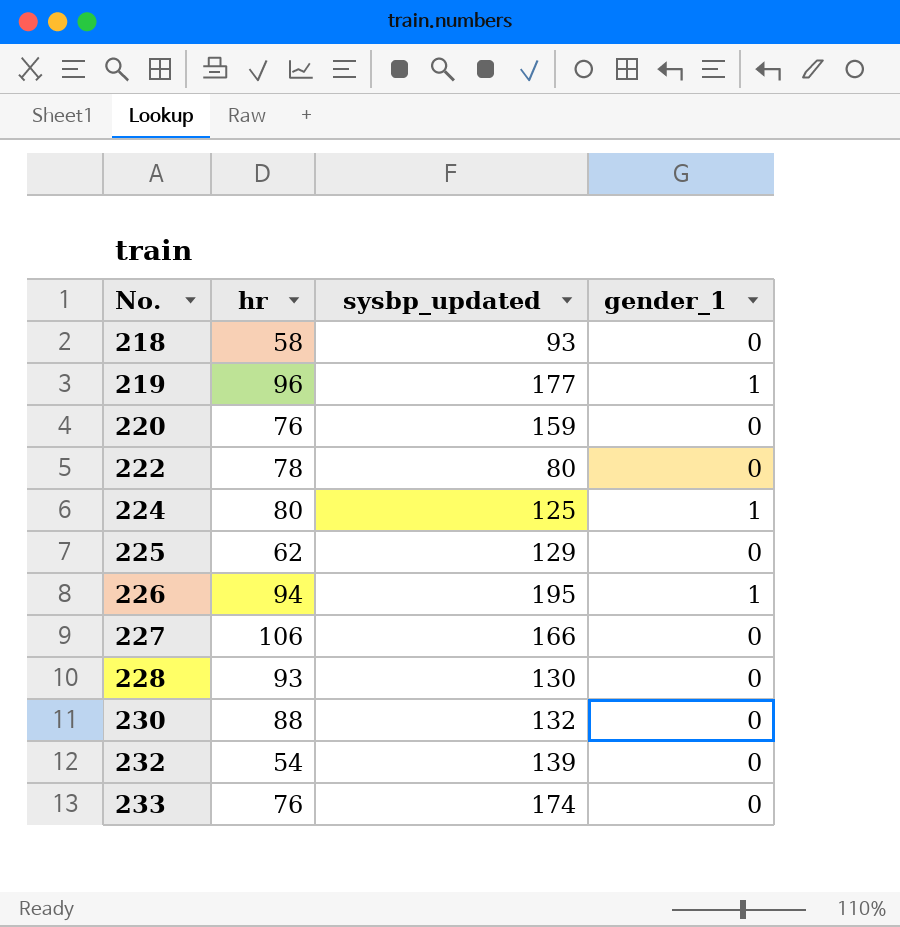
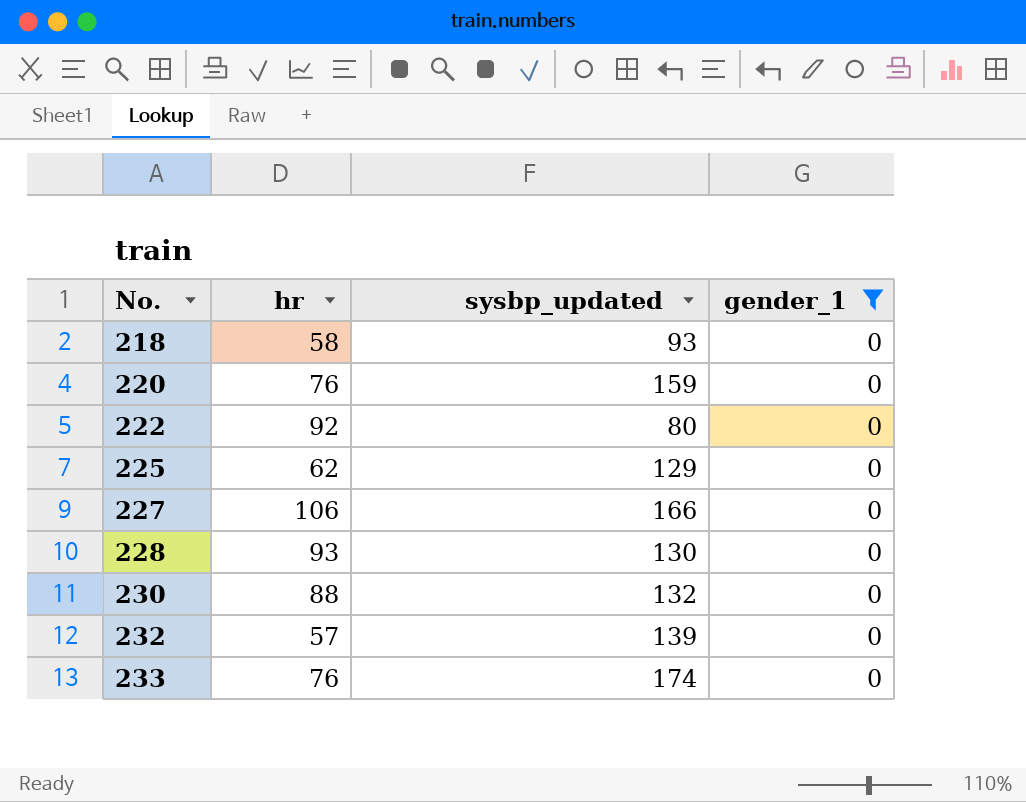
filter: none -> gender_1 = 0
222 | hr: 78 -> 92
232 | hr: 54 -> 57

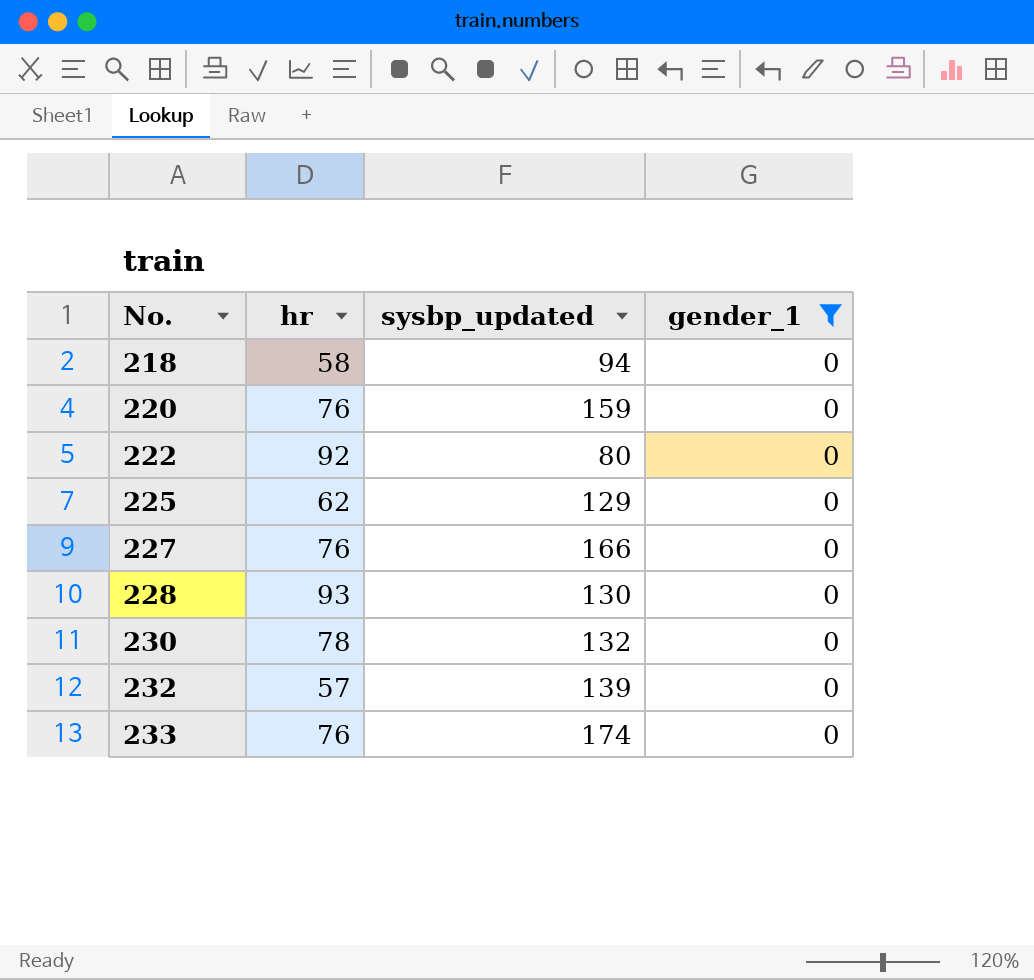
218 | sysbp_updated: 93 -> 94
227 | hr: 106 -> 76
230 | hr: 88 -> 78

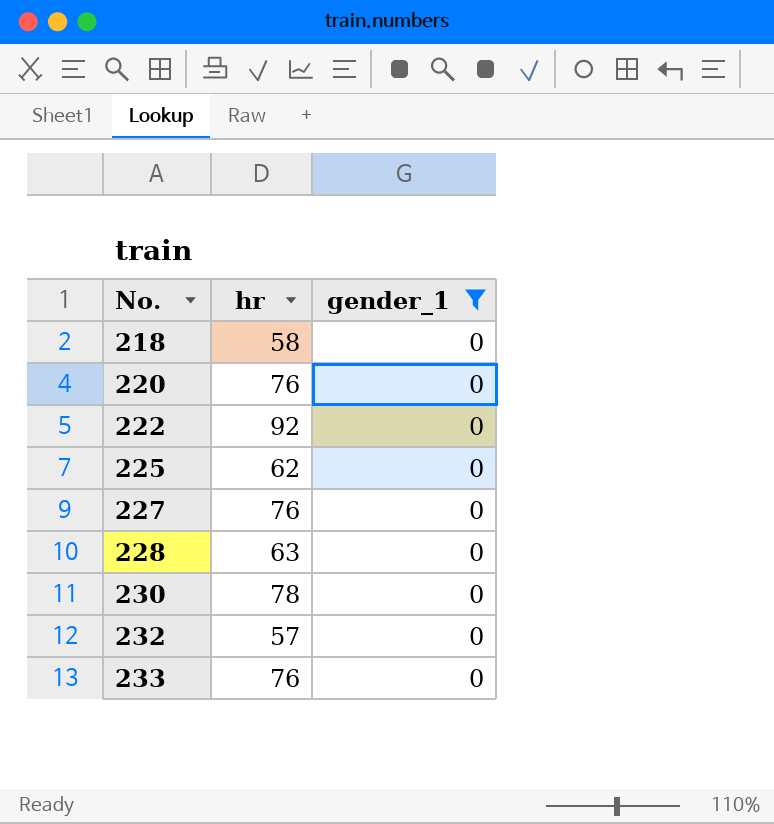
column sysbp_updated | position: 3 -> none
228 | hr: 93 -> 63

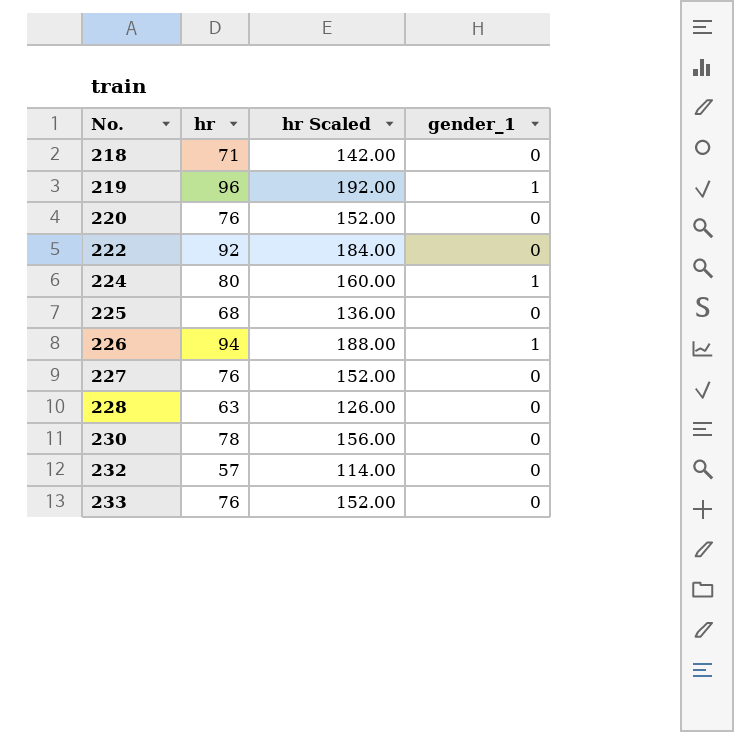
filter: gender_1 = 0 -> none
column hr Scaled | formula: none -> [hr] * 2
218 | hr: 58 -> 71
225 | hr: 62 -> 68

